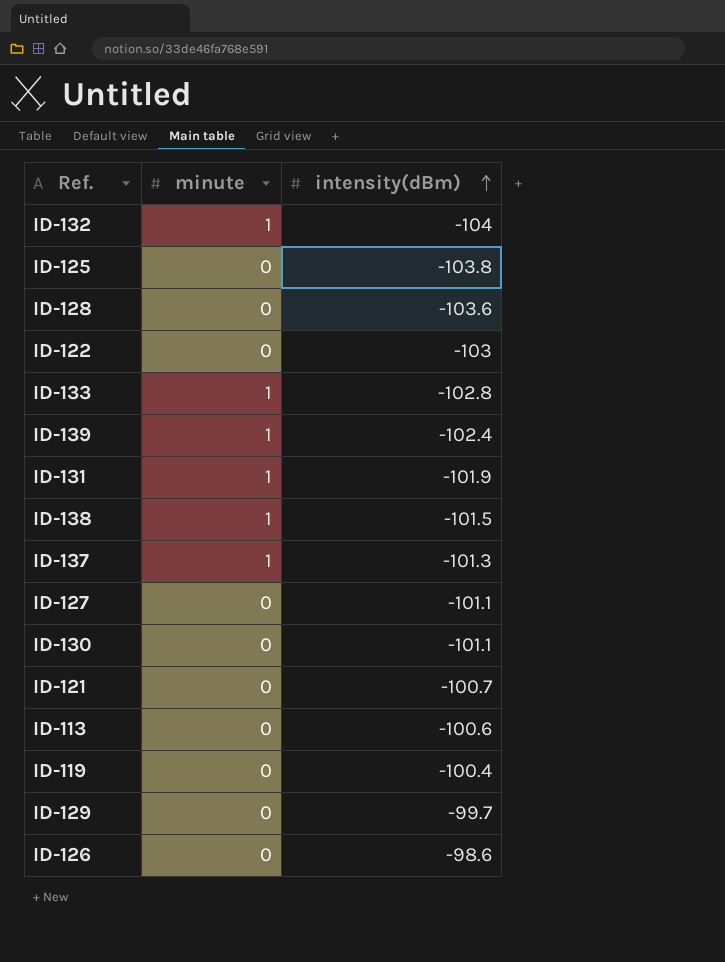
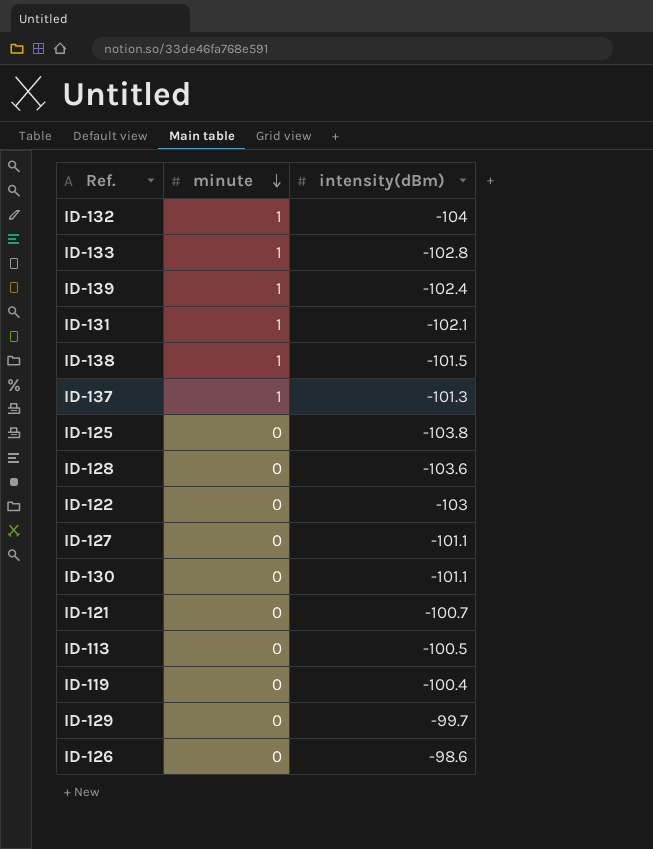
row order: intensity(dBm) ascending -> minute descending
ID-131 | intensity(dBm): -101.9 -> -102.1
ID-113 | intensity(dBm): -100.6 -> -100.5

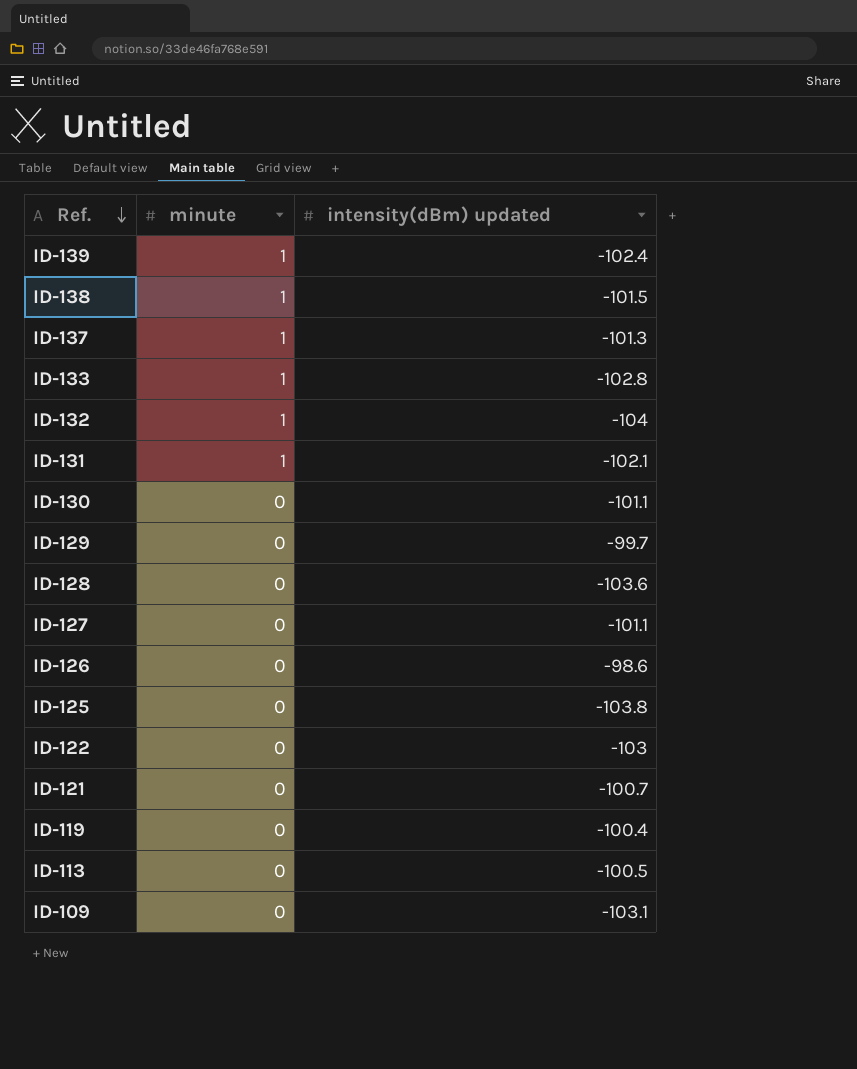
row order: minute descending -> Ref. descending
column name: intensity(dBm) -> intensity(dBm) updated
row ID-109: none -> 0 | -103.1

